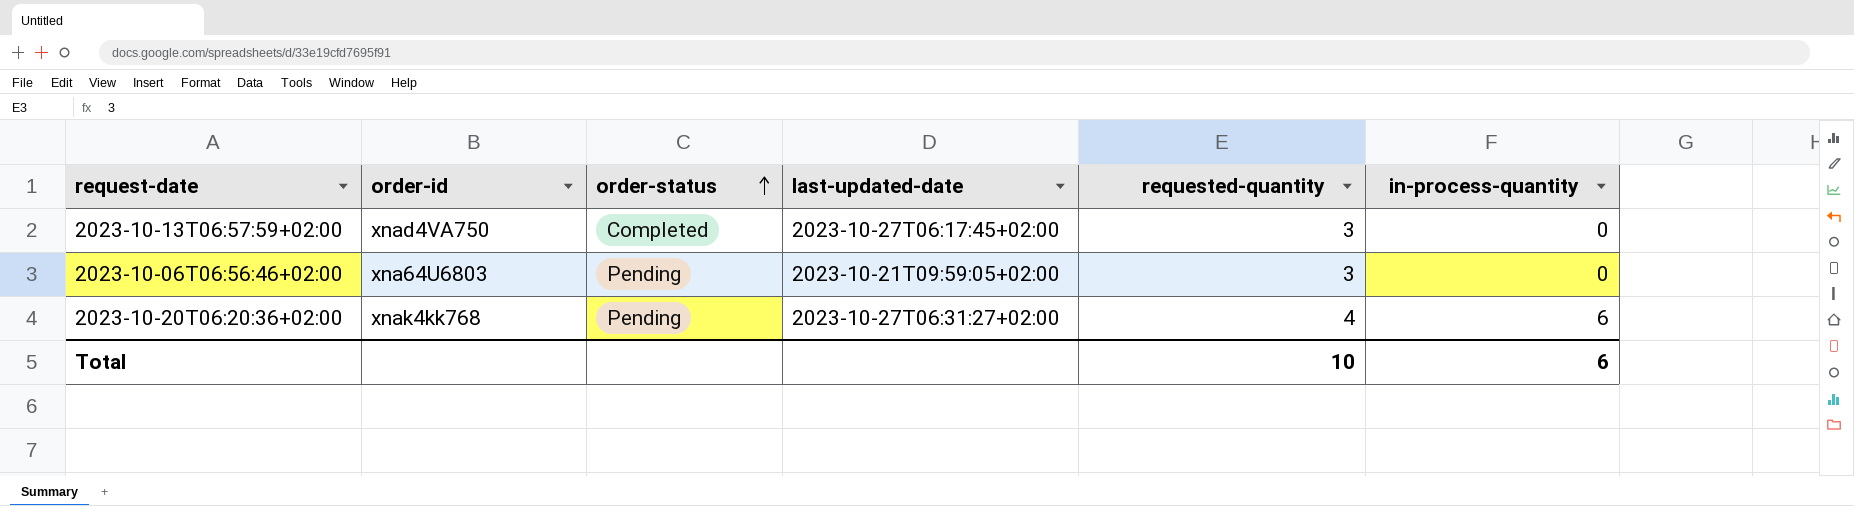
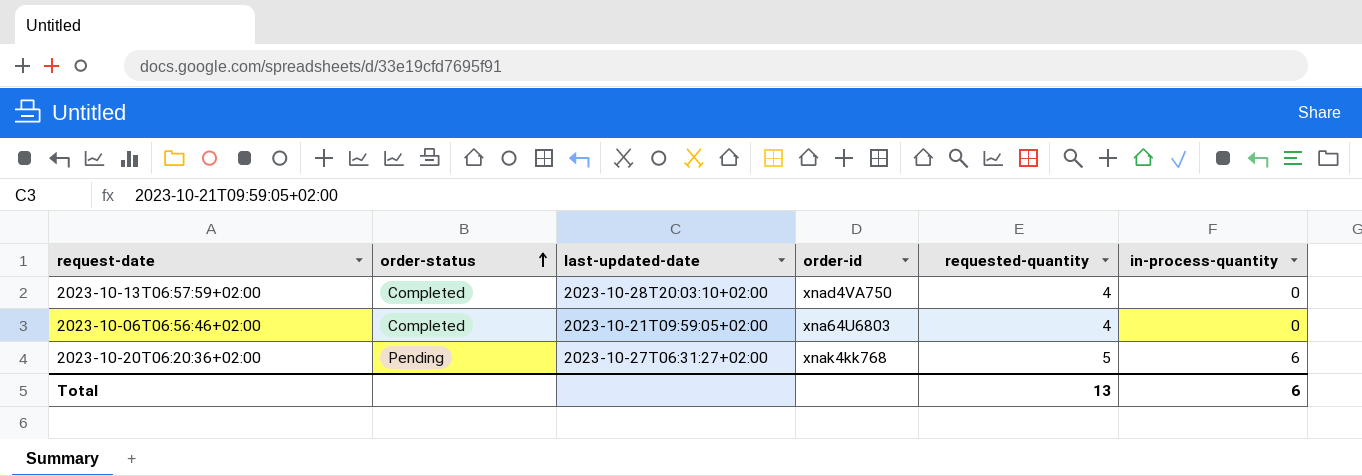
column order-id | position: 2 -> 4
2023-10-13T06:57:59+02:00 | last-updated-date: 2023-10-27T06:17:45+02:00 -> 2023-10-28T20:03:10+02:00
2023-10-13T06:57:59+02:00 | requested-quantity: 3 -> 4
2023-10-06T06:56:46+02:00 | order-status: Pending -> Completed
2023-10-06T06:56:46+02:00 | requested-quantity: 3 -> 4
2023-10-20T06:20:36+02:00 | requested-quantity: 4 -> 5
Total | requested-quantity: 10 -> 13

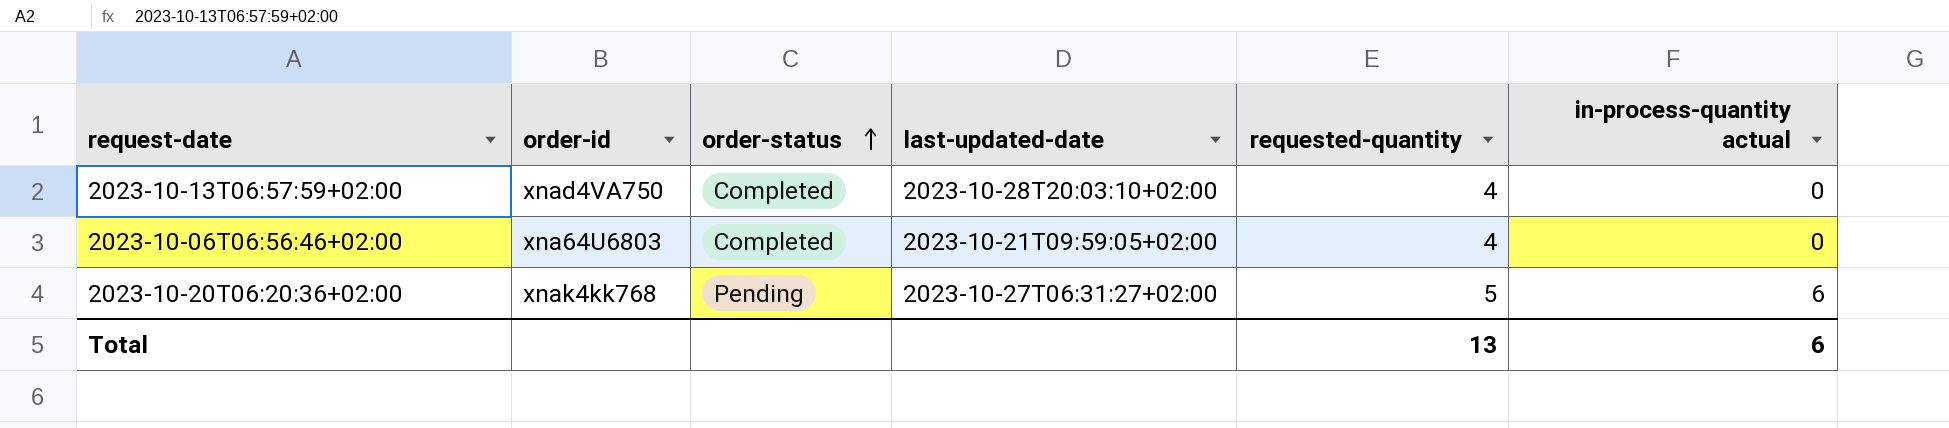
column order-id | position: 4 -> 2
column name: in-process-quantity -> in-process-quantity actual

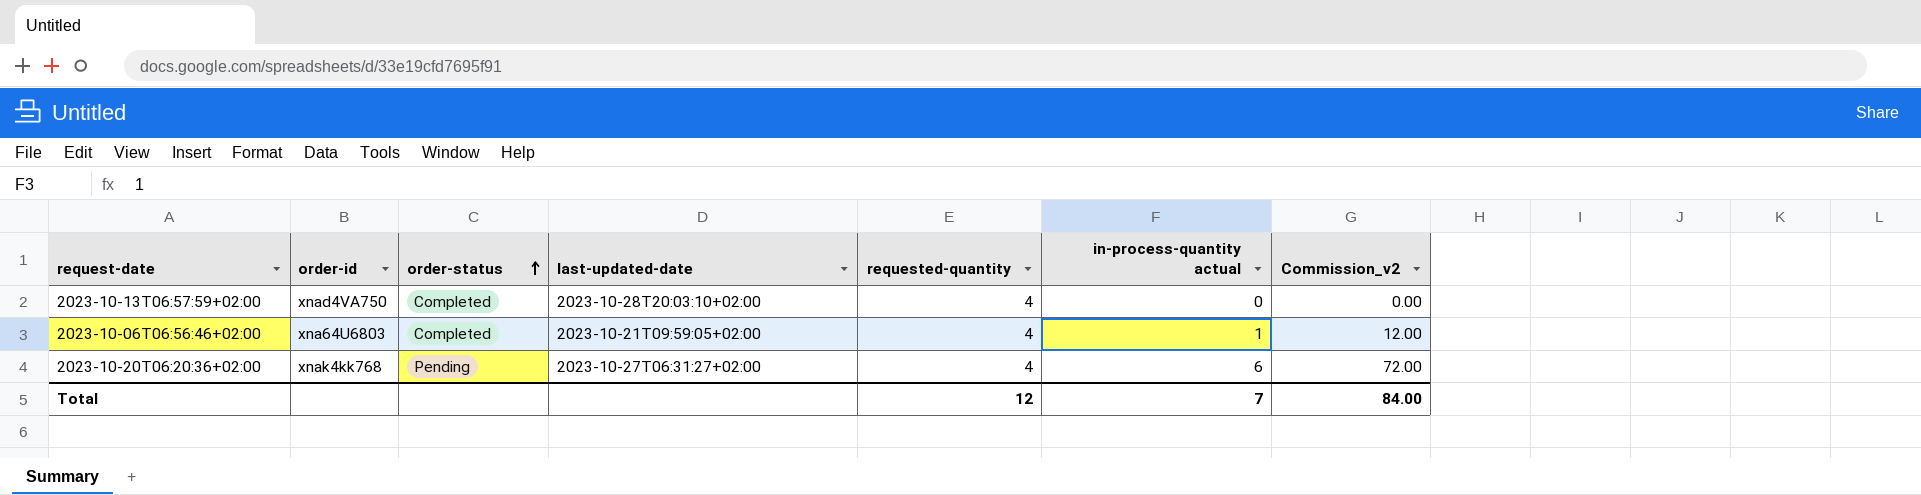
column Commission_v2 | formula: none -> [in-process-quantity actual] * 12
2023-10-06T06:56:46+02:00 | in-process-quantity actual: 0 -> 1
2023-10-20T06:20:36+02:00 | requested-quantity: 5 -> 4
Total | requested-quantity: 13 -> 12
Total | in-process-quantity actual: 6 -> 7

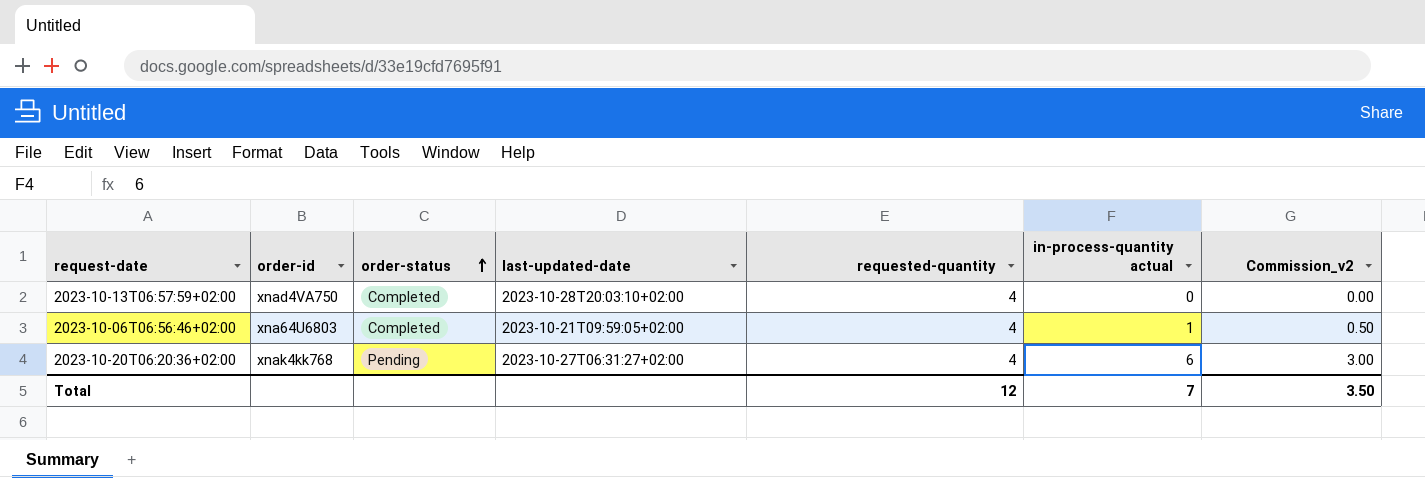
column Commission_v2 | formula: [in-process-quantity actual] * 12 -> [in-process-quantity actual] * 0.5
Total | Commission_v2: 84.00 -> 3.50

